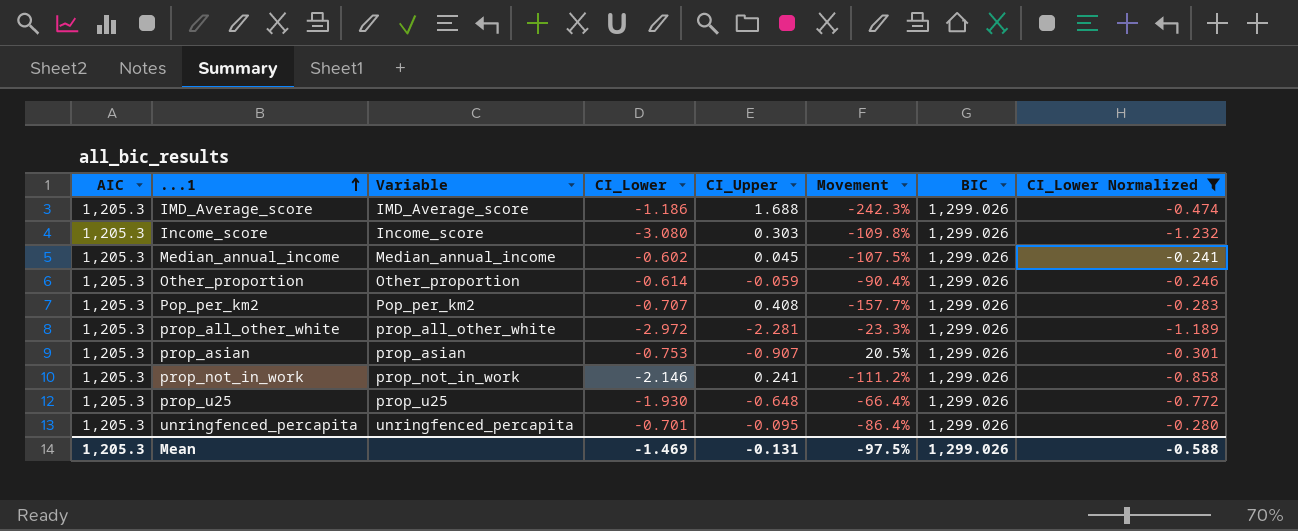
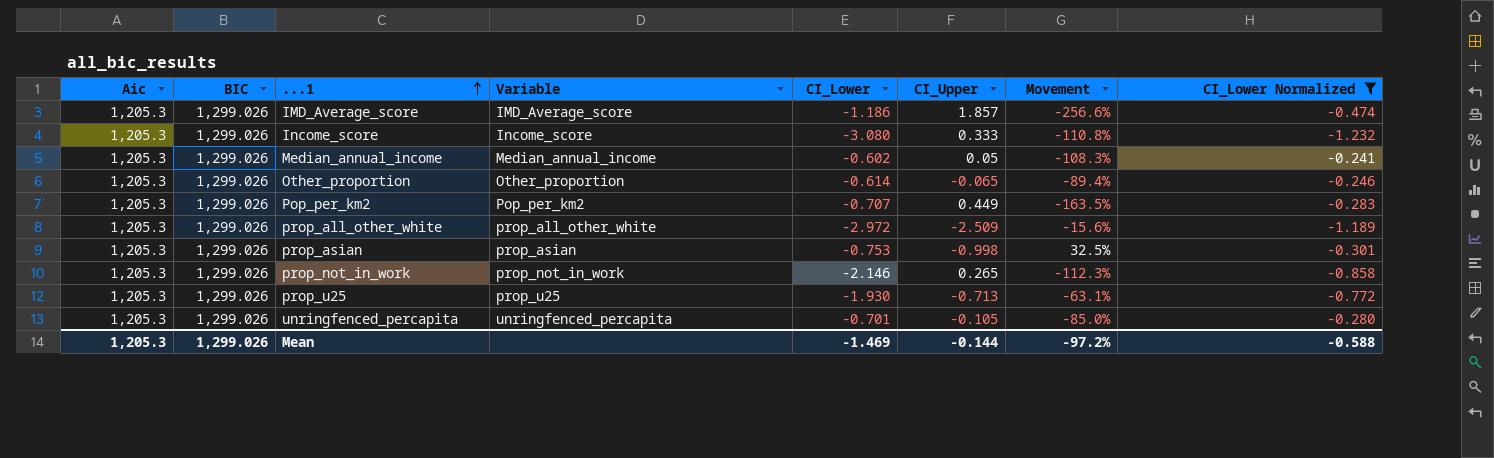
column name: AIC -> Aic
column BIC | position: 7 -> 2
IMD_Average_score | CI_Upper: 1.688 -> 1.857
IMD_Average_score | Movement: -242.3% -> -256.6%
Income_score | CI_Upper: 0.303 -> 0.333
Income_score | Movement: -109.8% -> -110.8%
Median_annual_income | CI_Upper: 0.045 -> 0.05
Median_annual_income | Movement: -107.5% -> -108.3%
Other_proportion | CI_Upper: -0.059 -> -0.065
Other_proportion | Movement: -90.4% -> -89.4%
Pop_per_km2 | CI_Upper: 0.408 -> 0.449
Pop_per_km2 | Movement: -157.7% -> -163.5%
prop_all_other_white | CI_Upper: -2.281 -> -2.509
prop_all_other_white | Movement: -23.3% -> -15.6%
prop_asian | CI_Upper: -0.907 -> -0.998
prop_asian | Movement: 20.5% -> 32.5%
prop_not_in_work | CI_Upper: 0.241 -> 0.265
prop_not_in_work | Movement: -111.2% -> -112.3%
prop_u25 | CI_Upper: -0.648 -> -0.713
prop_u25 | Movement: -66.4% -> -63.1%
unringfenced_percapita | CI_Upper: -0.095 -> -0.105
unringfenced_percapita | Movement: -86.4% -> -85.0%
Mean | CI_Upper: -0.131 -> -0.144
Mean | Movement: -97.5% -> -97.2%

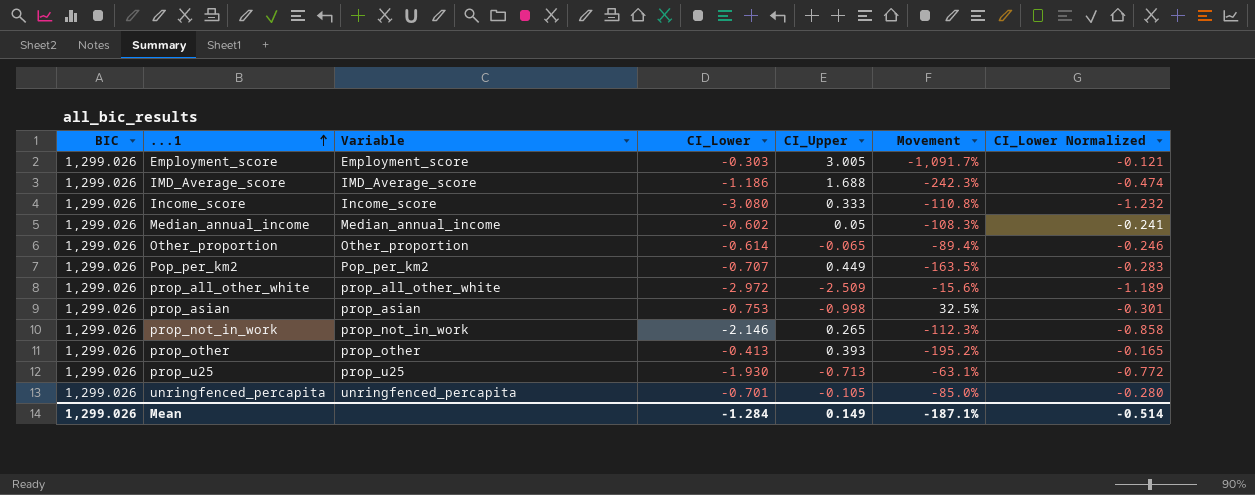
filter: CI_Lower Normalized <= -0.241 -> none
column Aic | position: 1 -> none
IMD_Average_score | CI_Upper: 1.857 -> 1.688
IMD_Average_score | Movement: -256.6% -> -242.3%
Mean | CI_Lower: -1.469 -> -1.284
Mean | CI_Upper: -0.144 -> 0.149
Mean | Movement: -97.2% -> -187.1%
Mean | CI_Lower Normalized: -0.588 -> -0.514

